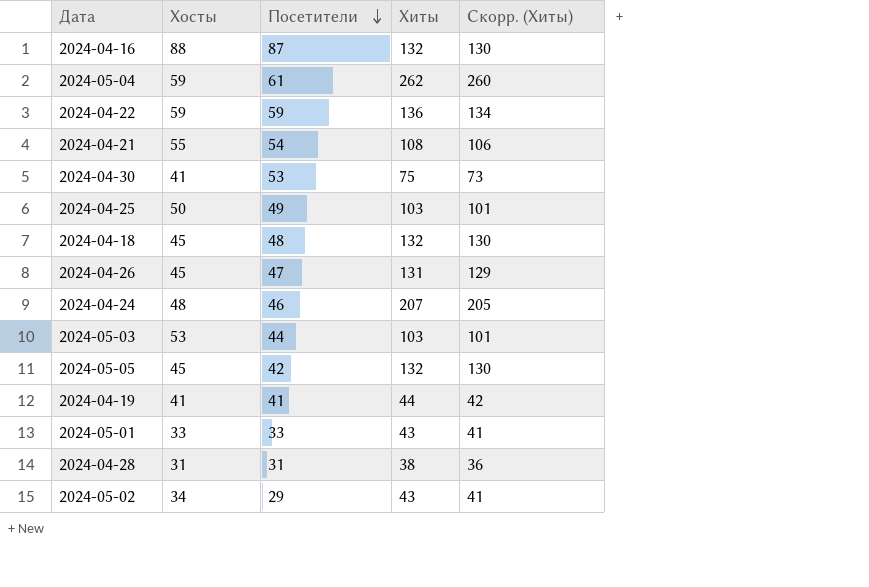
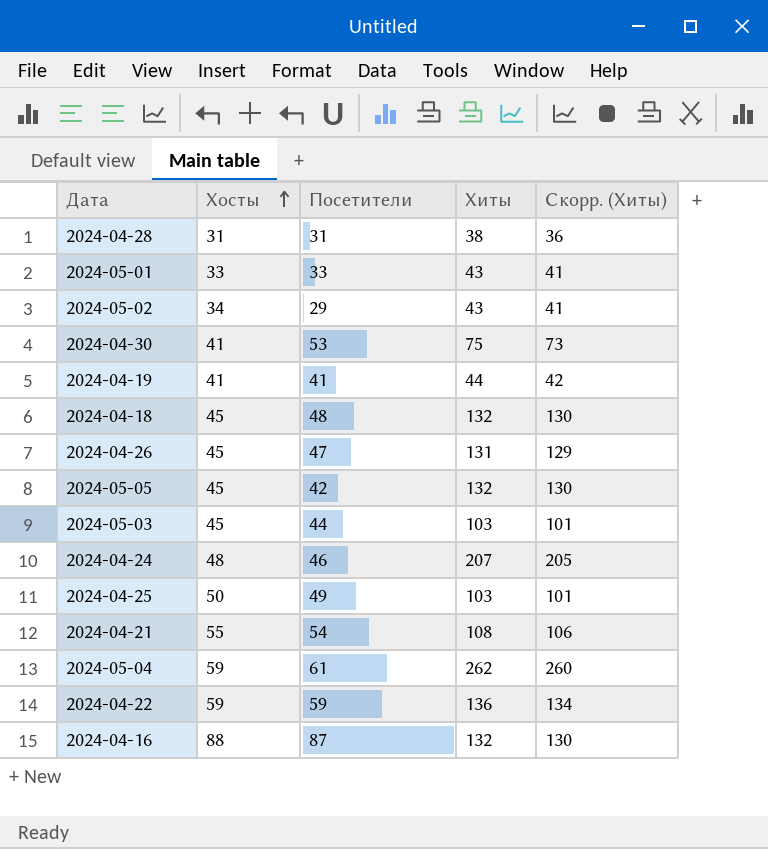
row order: Посетители descending -> Хосты ascending
2024-05-03 | Хосты: 53 -> 45

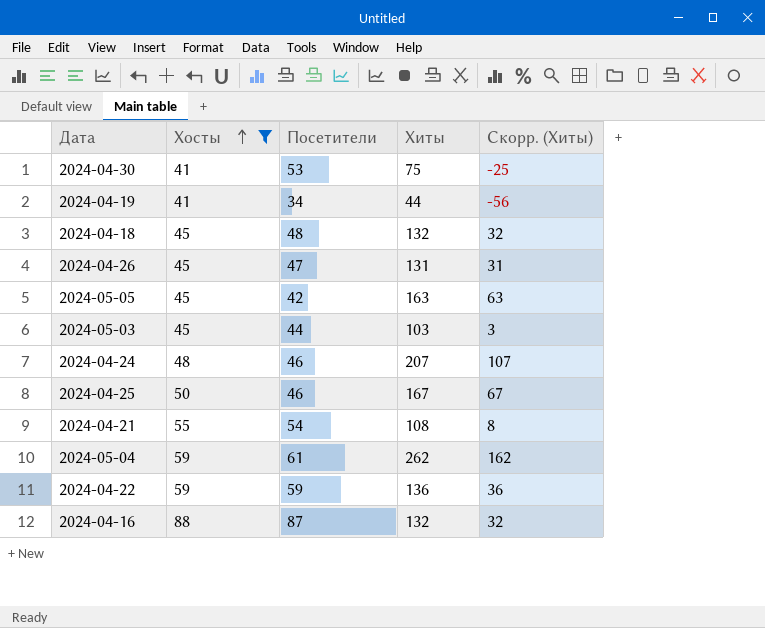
filter: none -> Хосты >= 41
column Скорр. (Хиты) | formula: [Хиты] - 2 -> [Хиты] - 100
2024-04-19 | Посетители: 41 -> 34
2024-05-05 | Хиты: 132 -> 163
2024-04-25 | Посетители: 49 -> 46
2024-04-25 | Хиты: 103 -> 167

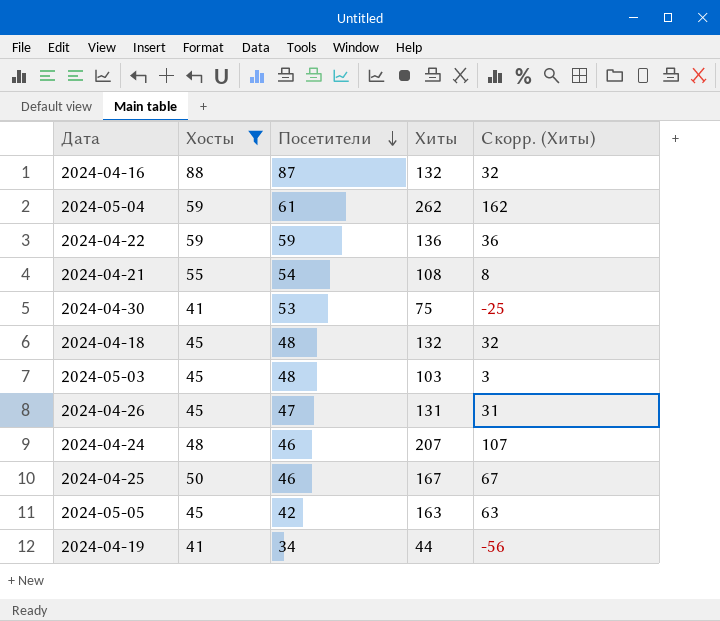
row order: Хосты ascending -> Посетители descending
2024-05-03 | Посетители: 44 -> 48

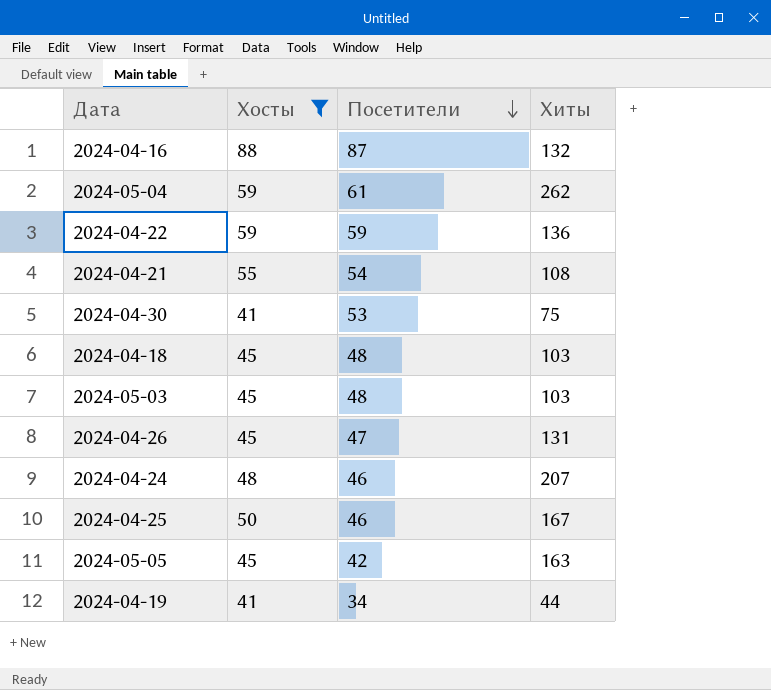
column Скорр. (Хиты) | formula: [Хиты] - 100 -> none
2024-04-18 | Хиты: 132 -> 103

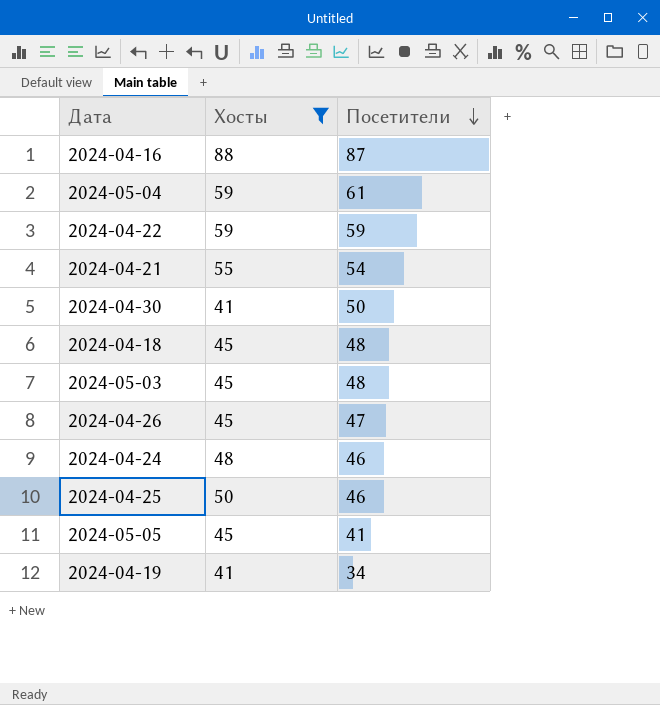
column Хиты | position: 4 -> none
2024-04-30 | Посетители: 53 -> 50
2024-05-05 | Посетители: 42 -> 41

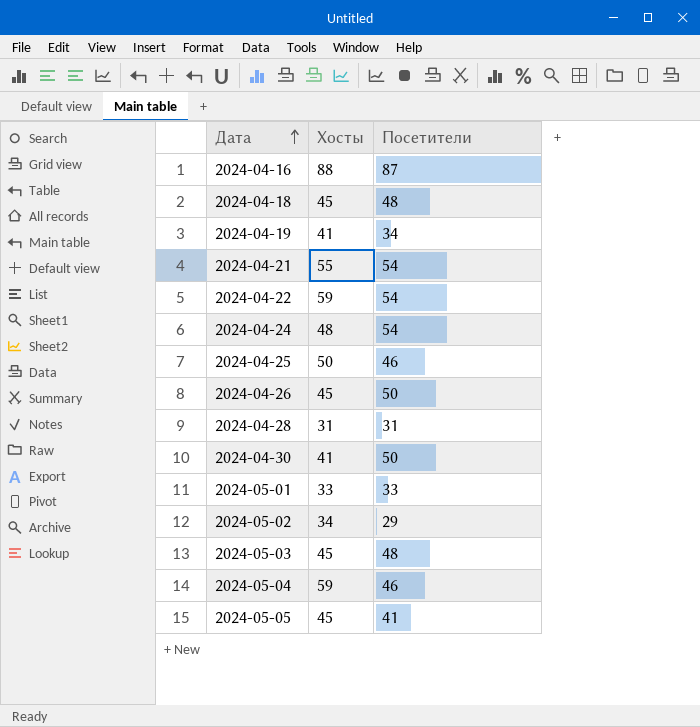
filter: Хосты >= 41 -> none
row order: Посетители descending -> Дата ascending
2024-04-22 | Посетители: 59 -> 54
2024-04-24 | Посетители: 46 -> 54
2024-04-26 | Посетители: 47 -> 50
2024-05-04 | Посетители: 61 -> 46

